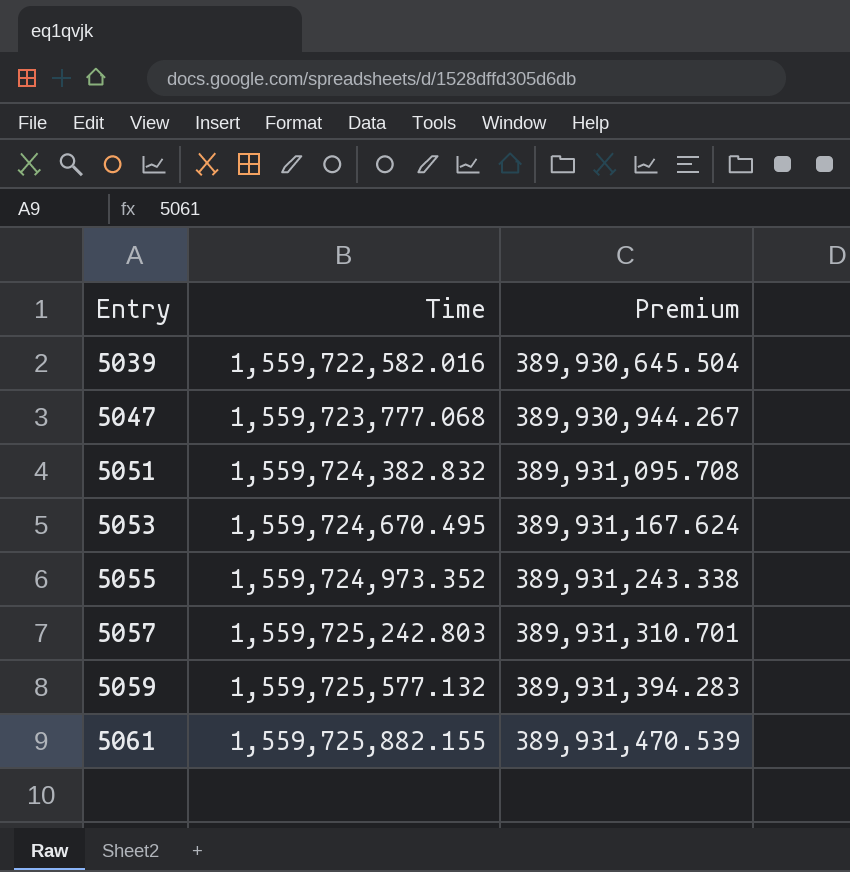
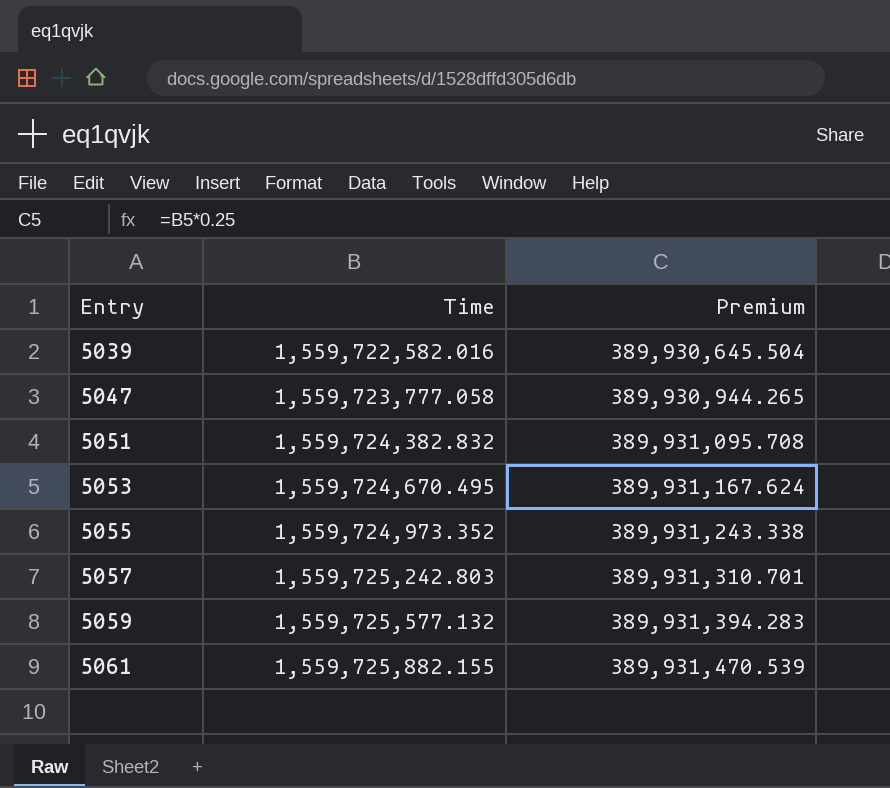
5047 | Time: 1,559,723,777.068 -> 1,559,723,777.058
5047 | Premium: 389,930,944.267 -> 389,930,944.265

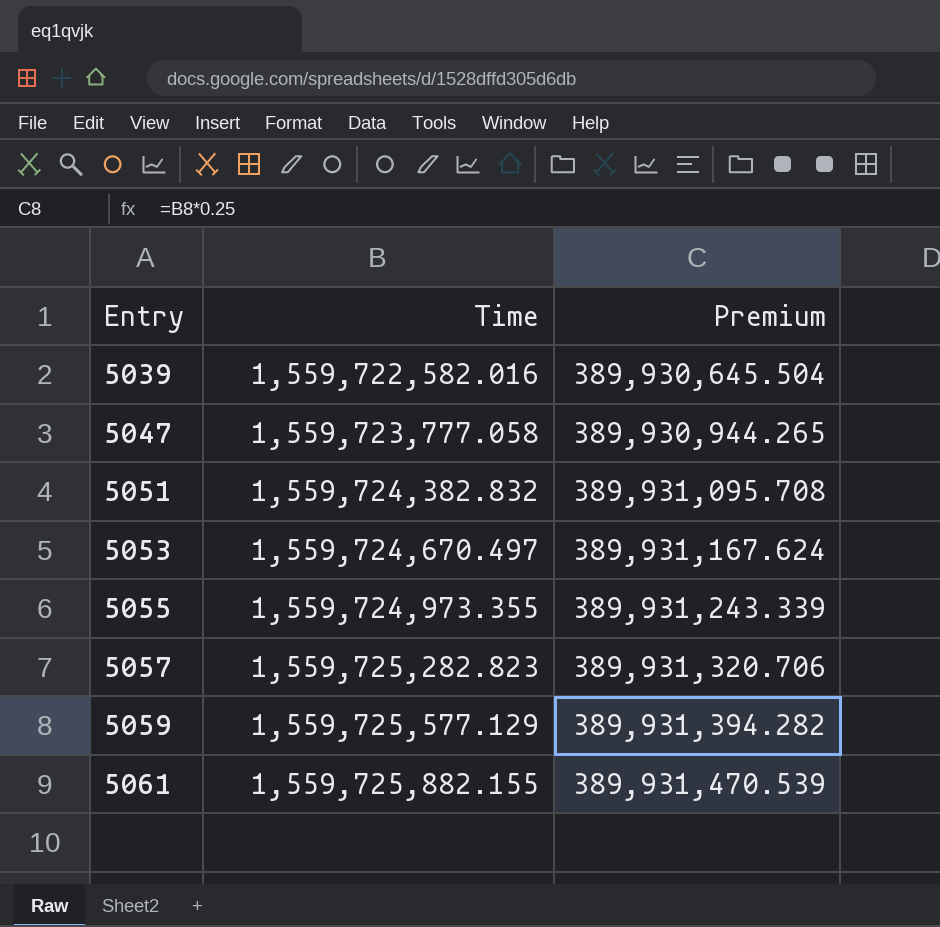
5053 | Time: 1,559,724,670.495 -> 1,559,724,670.497
5055 | Time: 1,559,724,973.352 -> 1,559,724,973.355
5055 | Premium: 389,931,243.338 -> 389,931,243.339
5057 | Time: 1,559,725,242.803 -> 1,559,725,282.823
5057 | Premium: 389,931,310.701 -> 389,931,320.706
5059 | Time: 1,559,725,577.132 -> 1,559,725,577.129
5059 | Premium: 389,931,394.283 -> 389,931,394.282

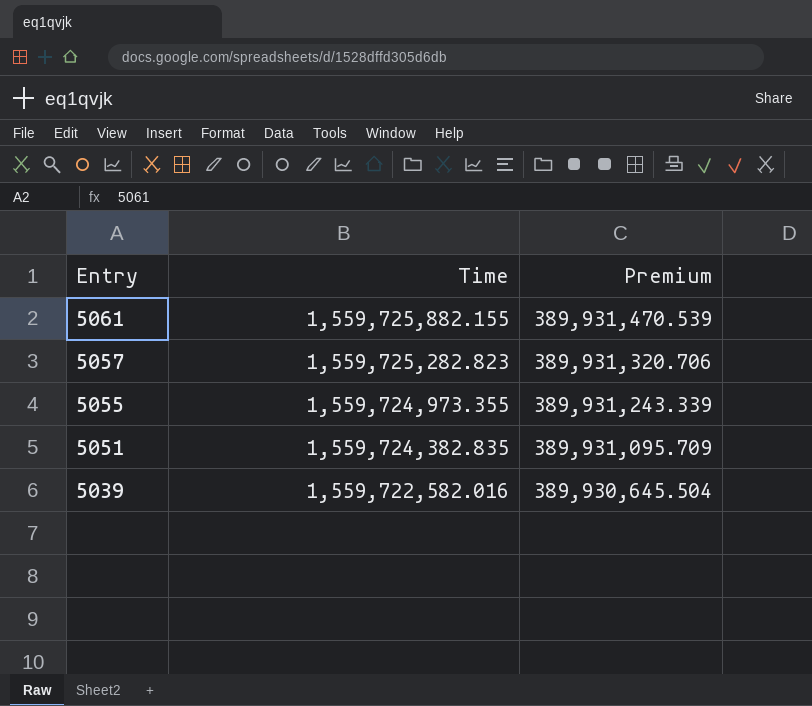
row order: Entry ascending -> Entry descending
row 5047: 1,559,723,777.058 | 389,930,944.265 -> none
row 5053: 1,559,724,670.497 | 389,931,167.624 -> none
row 5059: 1,559,725,577.129 | 389,931,394.282 -> none
5051 | Time: 1,559,724,382.832 -> 1,559,724,382.835
5051 | Premium: 389,931,095.708 -> 389,931,095.709

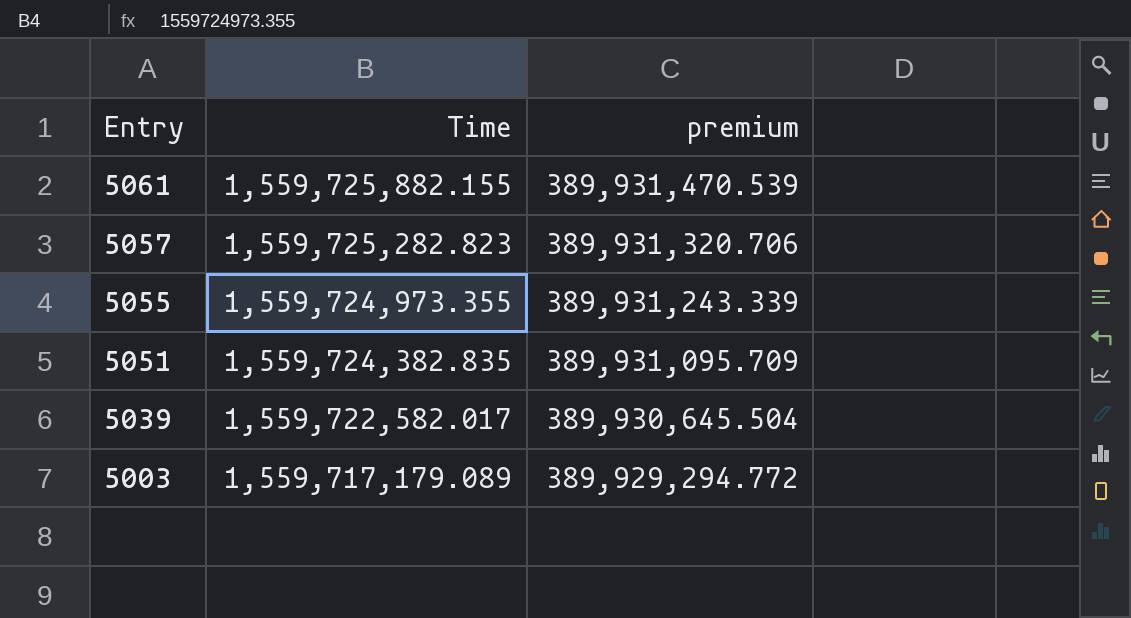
column name: Premium -> premium
5039 | Time: 1,559,722,582.016 -> 1,559,722,582.017
row 5003: none -> 1,559,717,179.089 | 389,929,294.772

